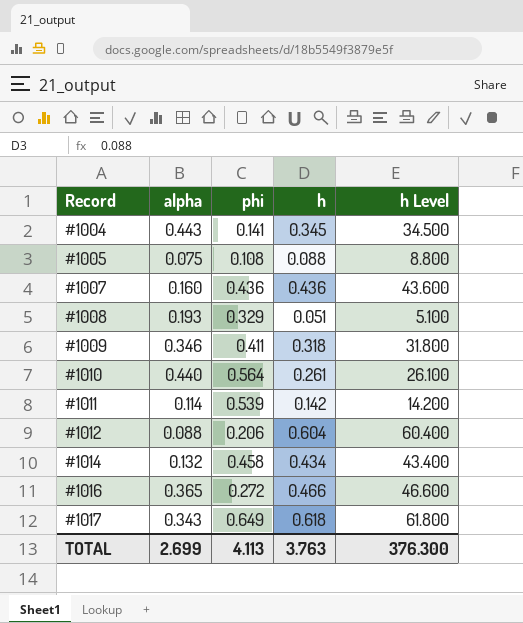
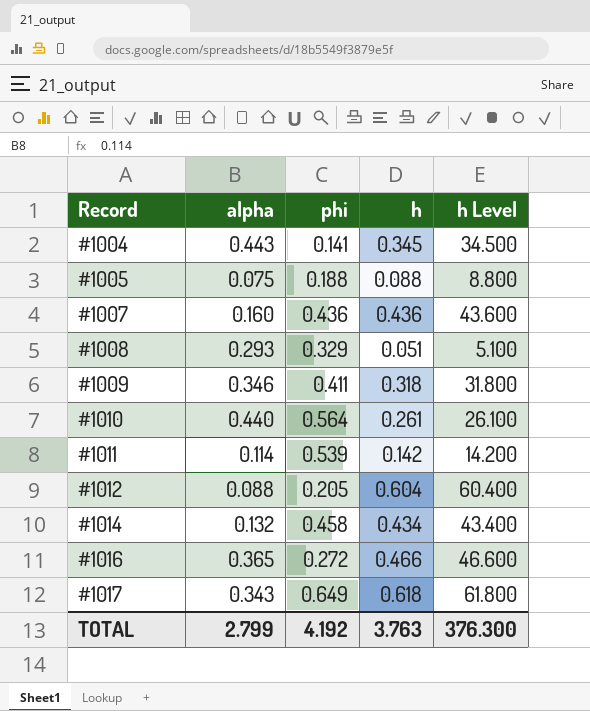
#1005 | phi: 0.108 -> 0.188
#1008 | alpha: 0.193 -> 0.293
#1012 | phi: 0.206 -> 0.205
TOTAL | alpha: 2.699 -> 2.799
TOTAL | phi: 4.113 -> 4.192

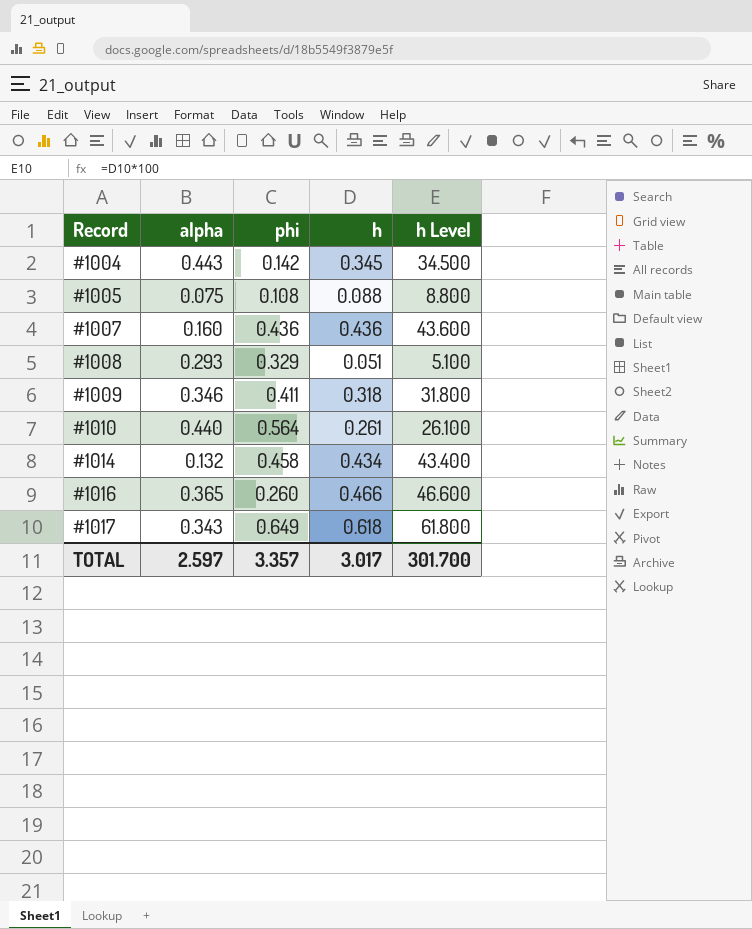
row #1011: 0.114 | 0.539 | 0.142 | 14.200 -> none
row #1012: 0.088 | 0.205 | 0.604 | 60.400 -> none
#1004 | phi: 0.141 -> 0.142
#1005 | phi: 0.188 -> 0.108
#1016 | phi: 0.272 -> 0.260
TOTAL | alpha: 2.799 -> 2.597
TOTAL | phi: 4.192 -> 3.357
TOTAL | h: 3.763 -> 3.017
TOTAL | h Level: 376.300 -> 301.700

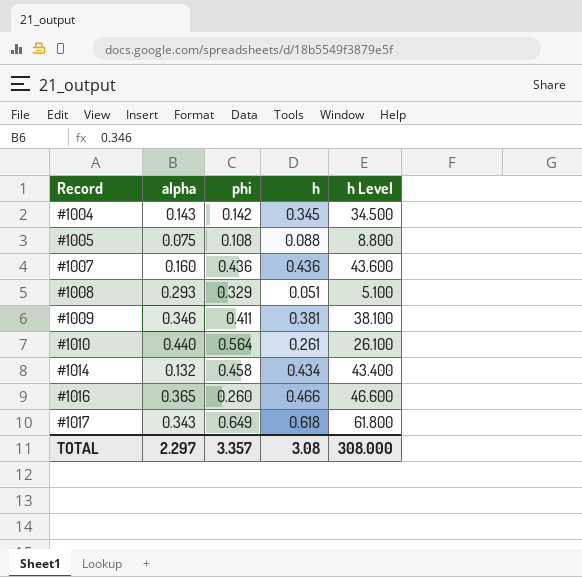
#1004 | alpha: 0.443 -> 0.143
#1009 | h: 0.318 -> 0.381
#1009 | h Level: 31.800 -> 38.100
TOTAL | alpha: 2.597 -> 2.297
TOTAL | h: 3.017 -> 3.08
TOTAL | h Level: 301.700 -> 308.000

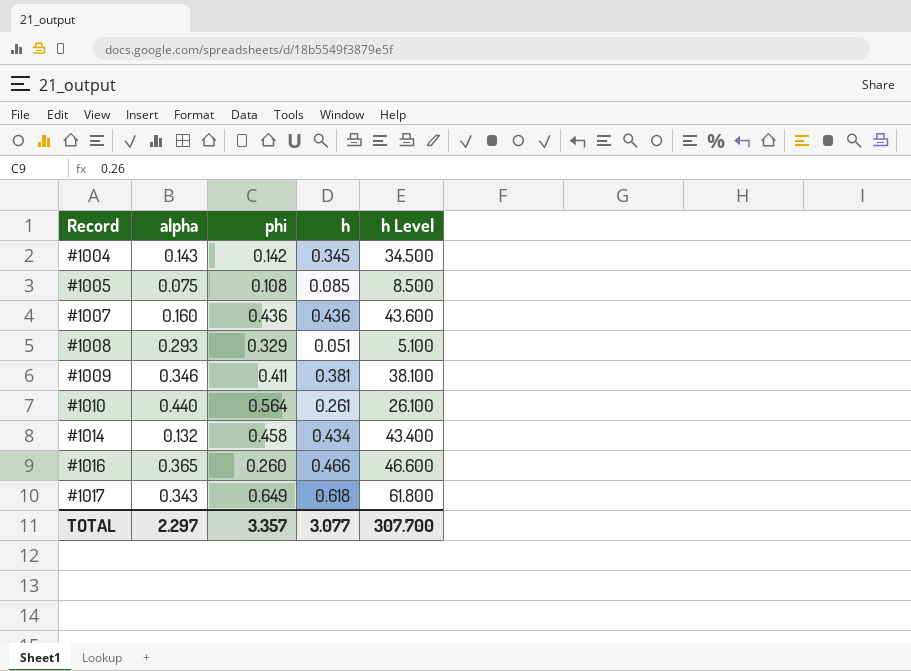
#1005 | h: 0.088 -> 0.085
#1005 | h Level: 8.800 -> 8.500
TOTAL | h: 3.08 -> 3.077
TOTAL | h Level: 308.000 -> 307.700

